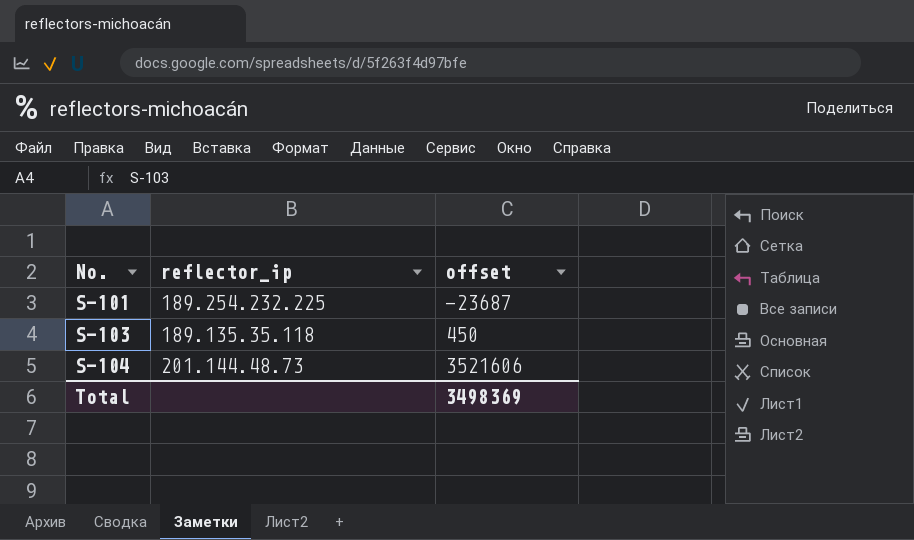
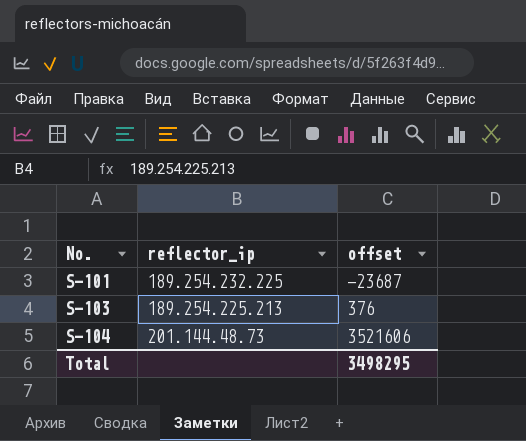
S-103 | reflector_ip: 189.135.35.118 -> 189.254.225.213
S-103 | offset: 450 -> 376
Total | offset: 3498369 -> 3498295

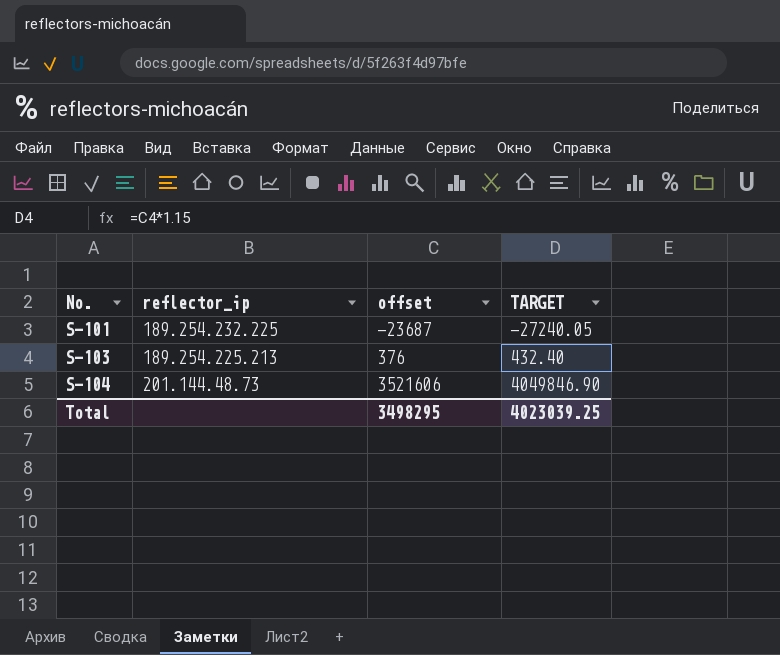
column TARGET | formula: none -> [offset] * 1.15

